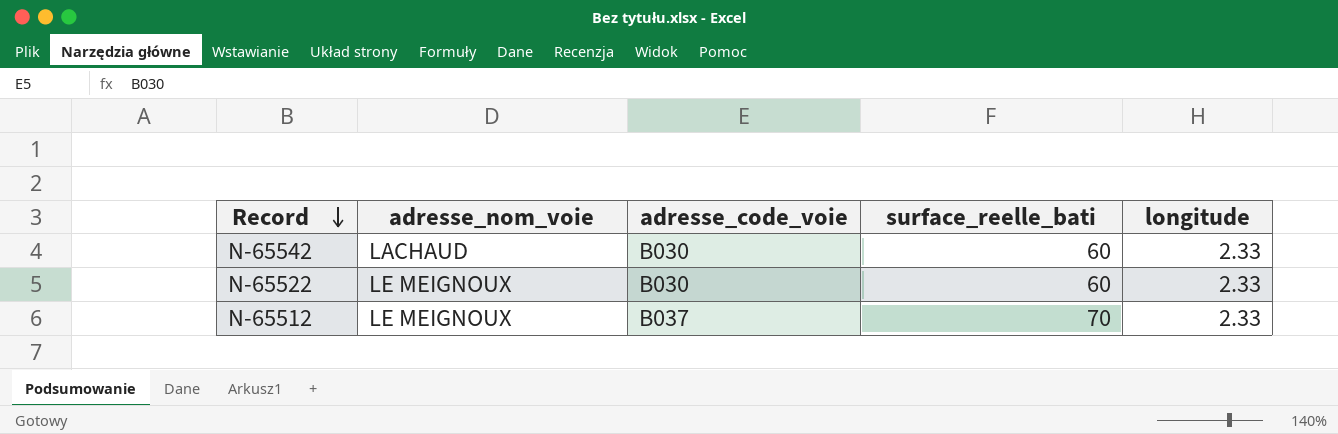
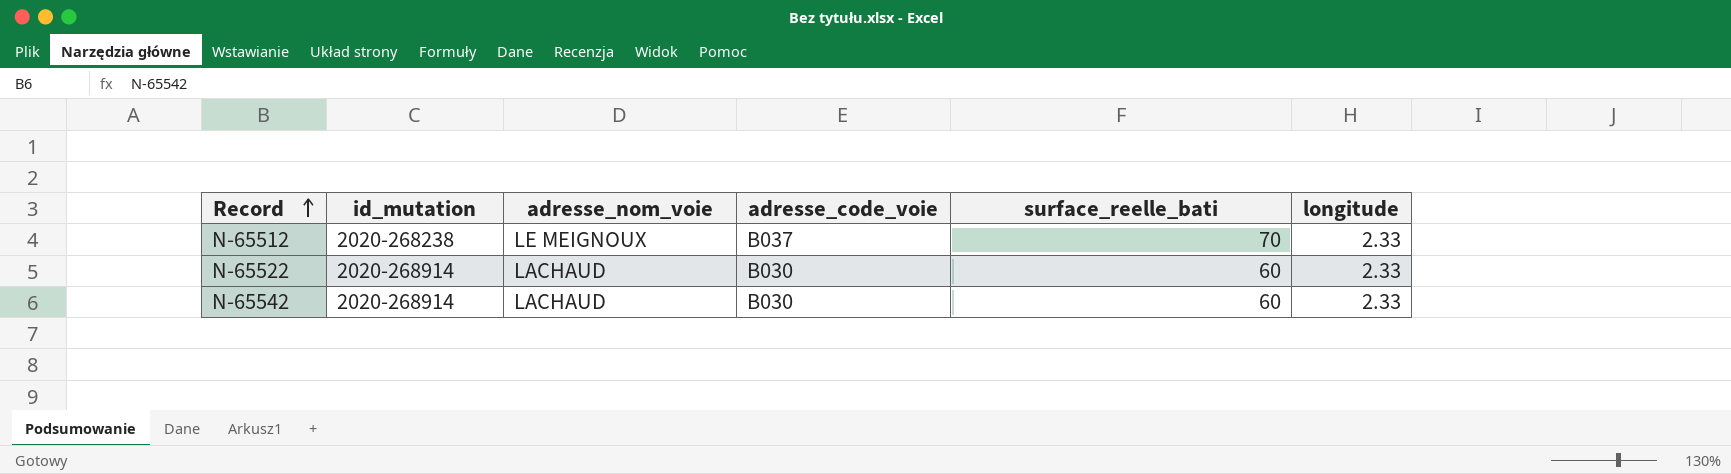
row order: Record descending -> Record ascending
column id_mutation | position: none -> 2
N-65522 | adresse_nom_voie: LE MEIGNOUX -> LACHAUD

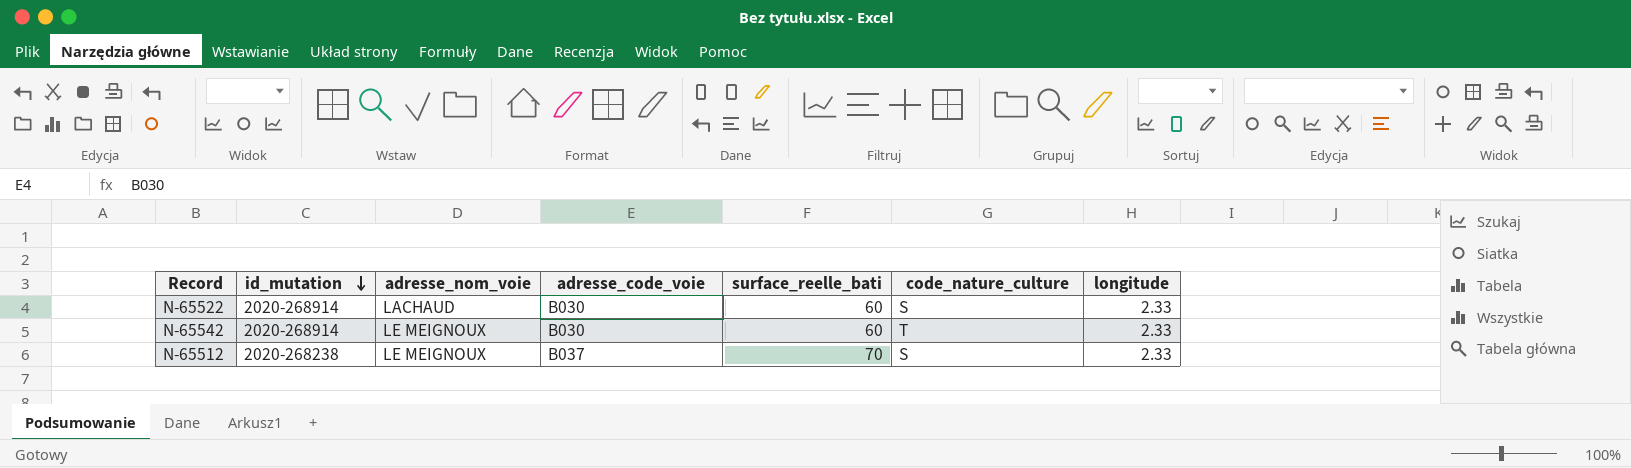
row order: Record ascending -> id_mutation descending
column code_nature_culture | position: none -> 6
N-65542 | adresse_nom_voie: LACHAUD -> LE MEIGNOUX

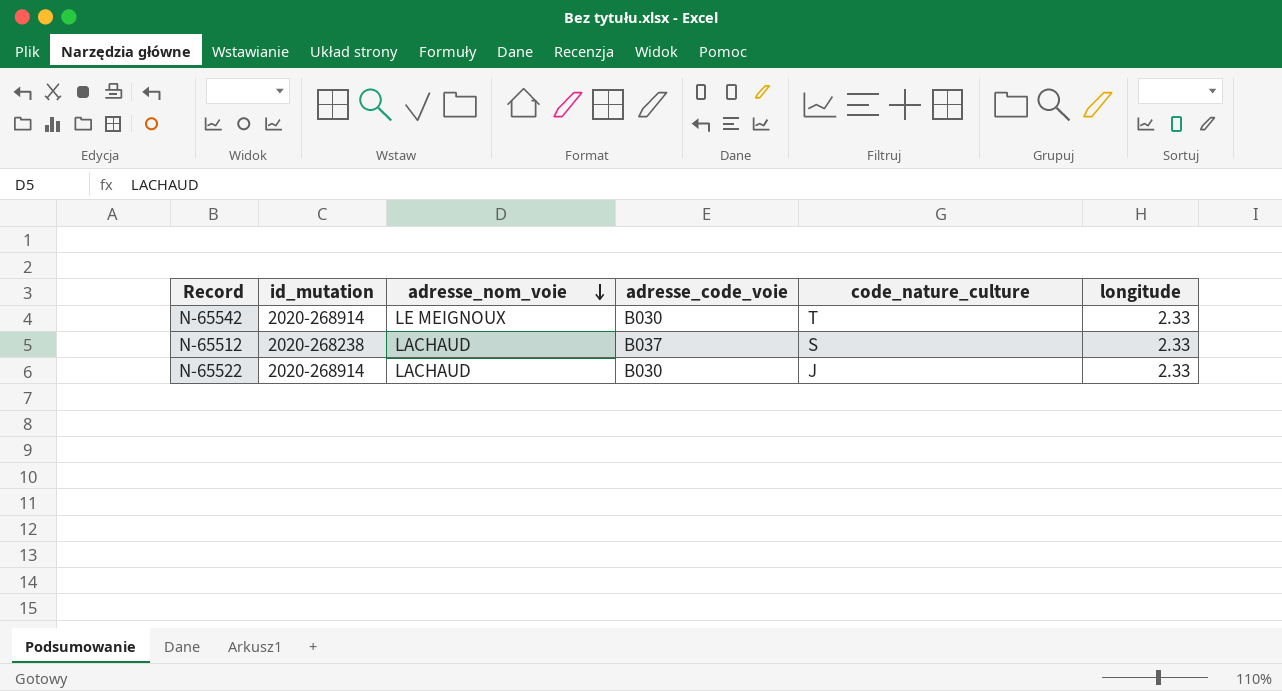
row order: id_mutation descending -> adresse_nom_voie descending
column surface_reelle_bati | position: 5 -> none
N-65512 | adresse_nom_voie: LE MEIGNOUX -> LACHAUD
N-65522 | code_nature_culture: S -> J

